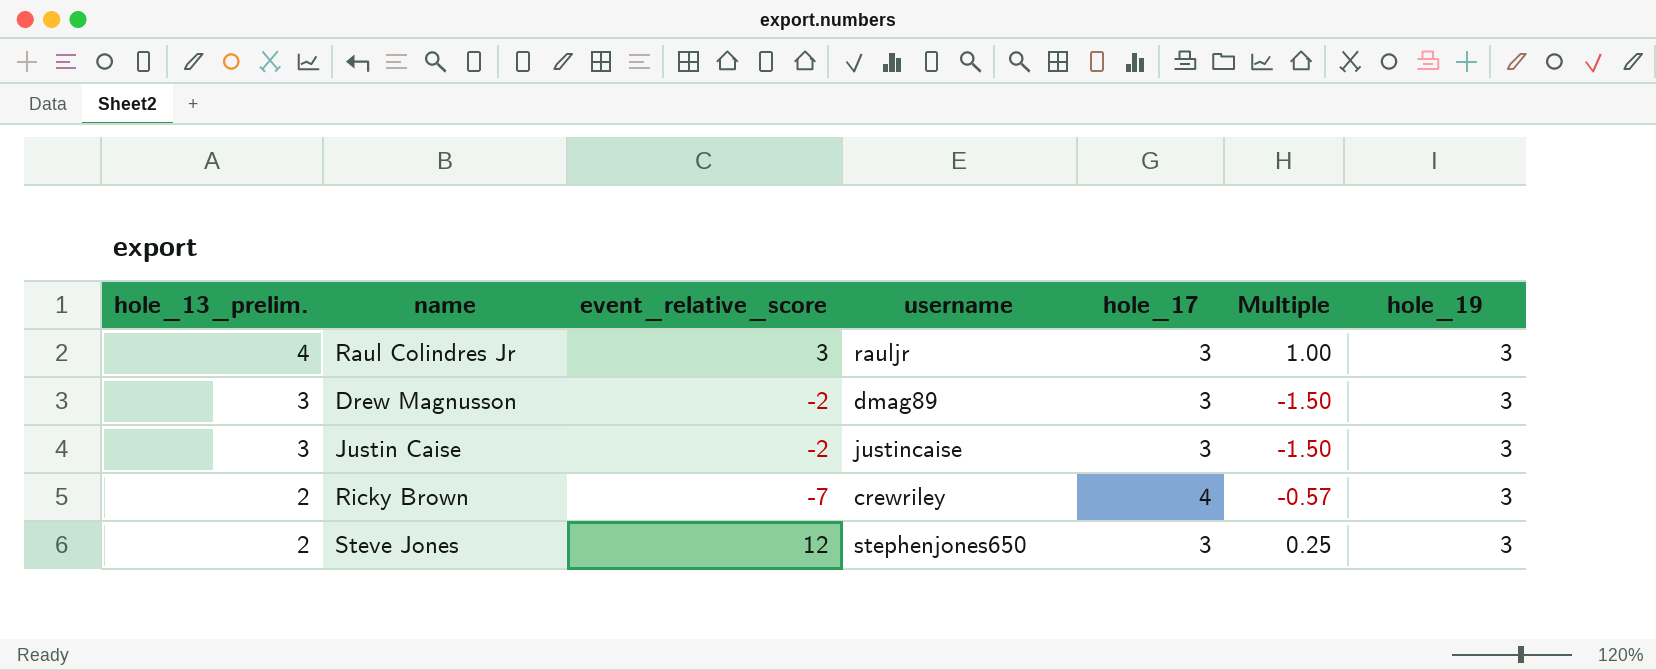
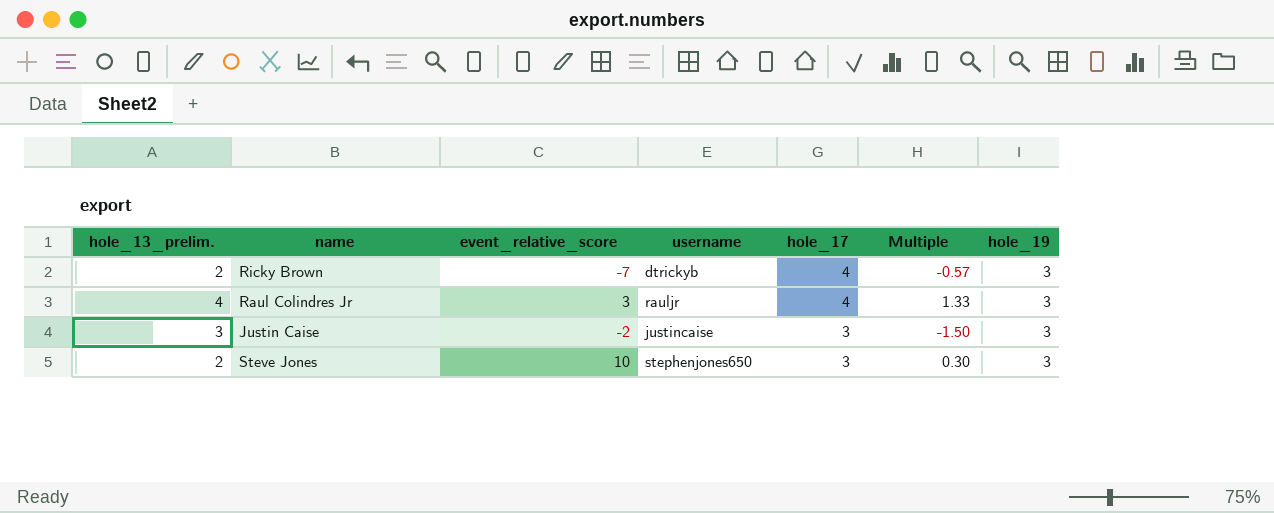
row order: hole_13_prelim. descending -> hole_17 descending
row Drew Magnusson: 3 | -2 | dmag89 | 3 | -1.50 | 3 -> none
Ricky Brown | username: crewriley -> dtrickyb
Raul Colindres Jr | hole_17: 3 -> 4
Raul Colindres Jr | Multiple: 1.00 -> 1.33
Steve Jones | event_relative_score: 12 -> 10
Steve Jones | Multiple: 0.25 -> 0.30

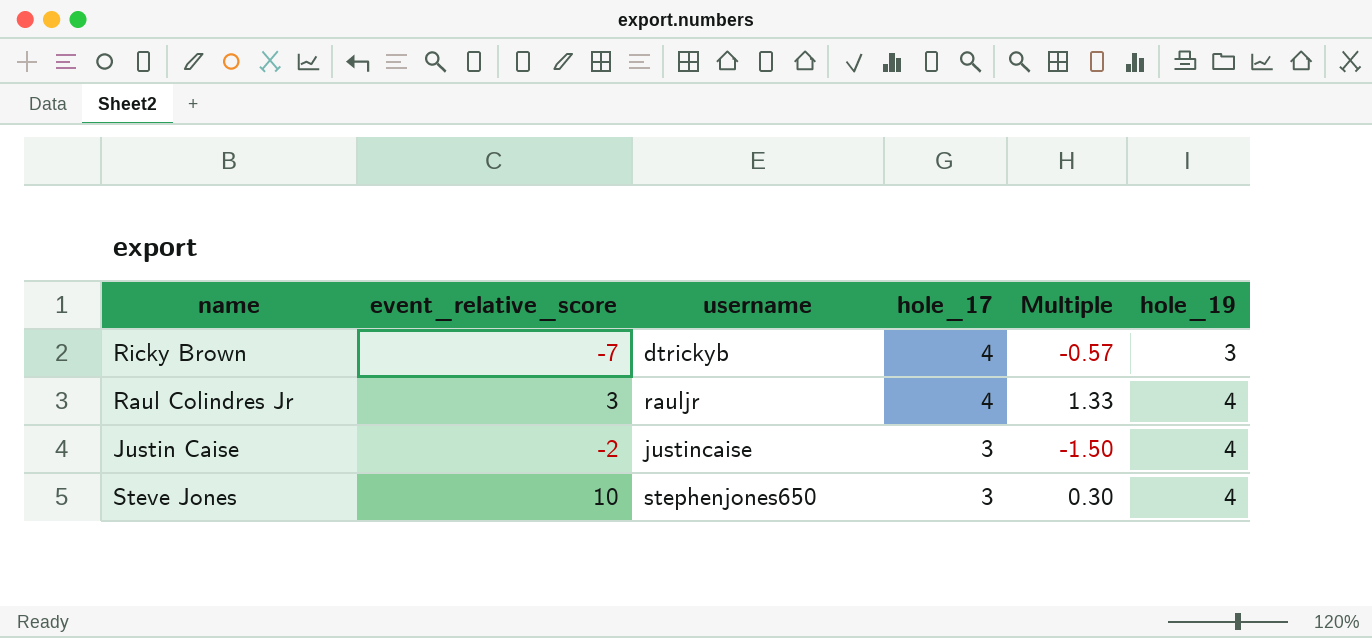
column hole_13_prelim. | position: 1 -> none
Raul Colindres Jr | hole_19: 3 -> 4
Justin Caise | hole_19: 3 -> 4
Steve Jones | hole_19: 3 -> 4

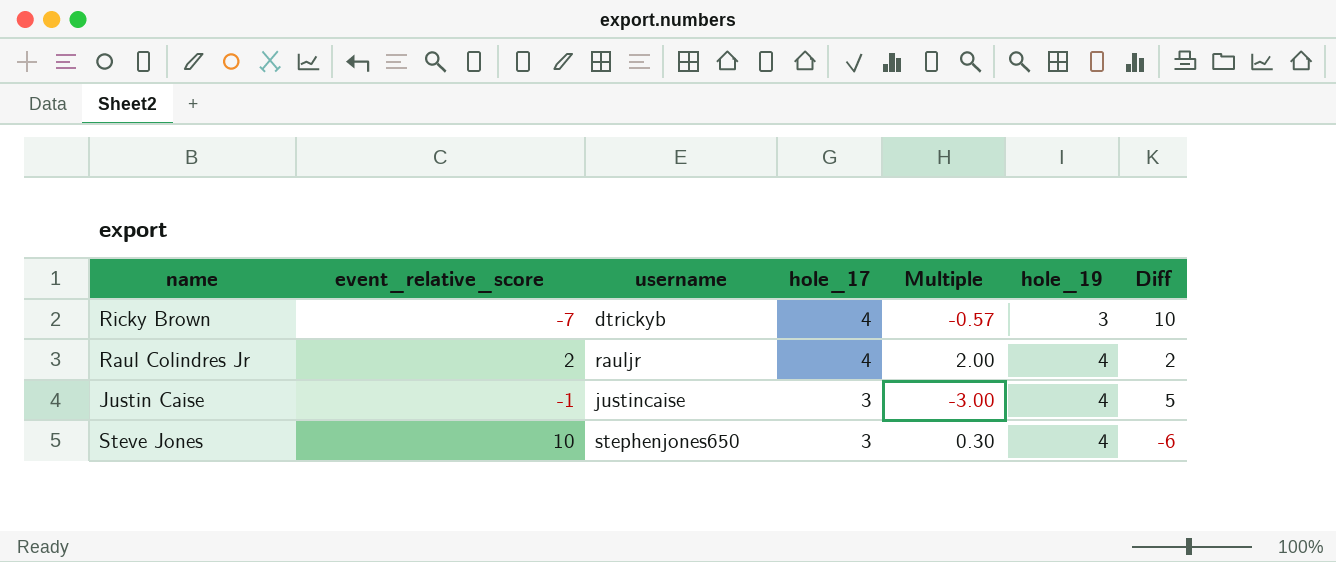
column Diff | formula: none -> [hole_19] - [event_relative_score]
Raul Colindres Jr | event_relative_score: 3 -> 2
Raul Colindres Jr | Multiple: 1.33 -> 2.00
Justin Caise | event_relative_score: -2 -> -1
Justin Caise | Multiple: -1.50 -> -3.00

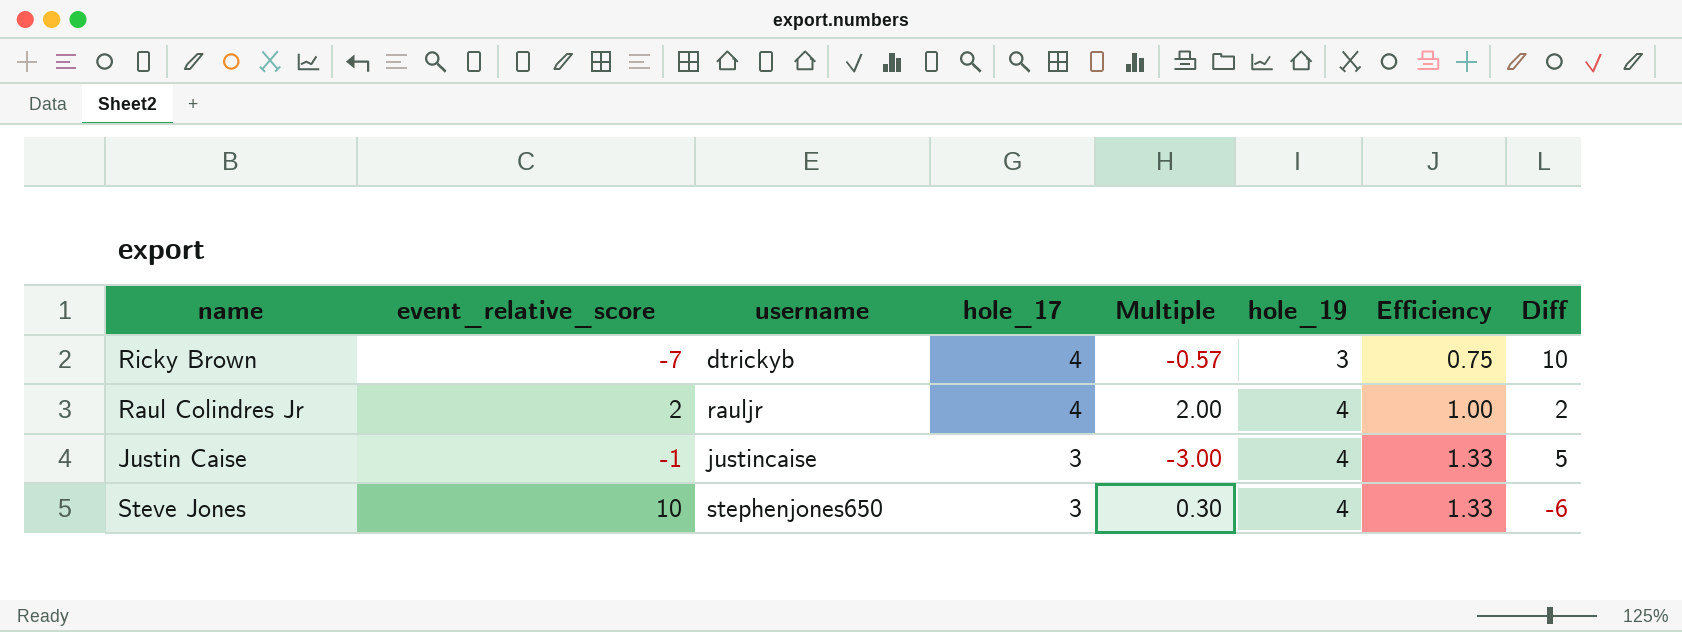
column Efficiency | formula: none -> [hole_19] / [hole_17]

